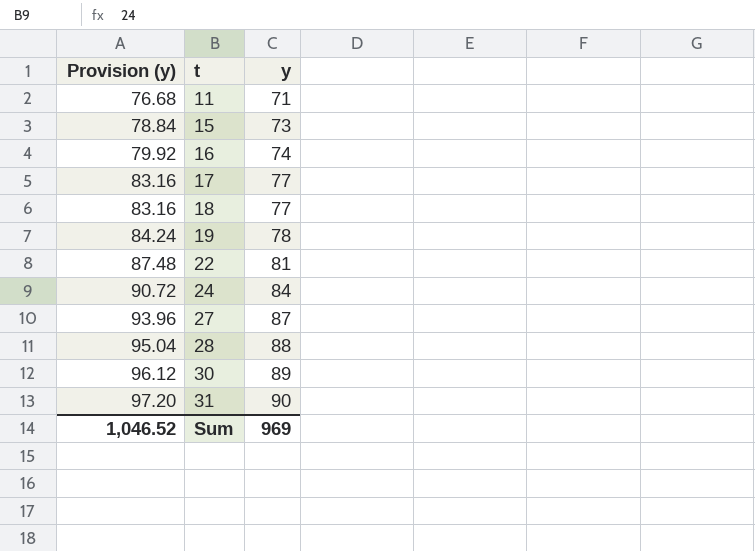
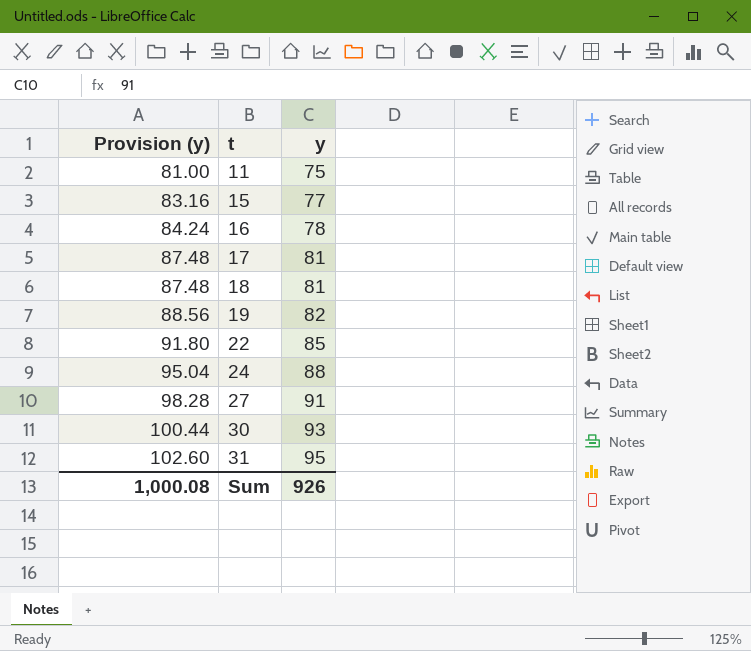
row 28: 95.04 | 88 -> none
11 | Provision (y): 76.68 -> 81.00
11 | y: 71 -> 75
15 | Provision (y): 78.84 -> 83.16
15 | y: 73 -> 77
16 | Provision (y): 79.92 -> 84.24
16 | y: 74 -> 78
17 | Provision (y): 83.16 -> 87.48
17 | y: 77 -> 81
18 | Provision (y): 83.16 -> 87.48
18 | y: 77 -> 81
19 | Provision (y): 84.24 -> 88.56
19 | y: 78 -> 82
22 | Provision (y): 87.48 -> 91.80
22 | y: 81 -> 85
24 | Provision (y): 90.72 -> 95.04
24 | y: 84 -> 88
27 | Provision (y): 93.96 -> 98.28
27 | y: 87 -> 91
30 | Provision (y): 96.12 -> 100.44
30 | y: 89 -> 93
31 | Provision (y): 97.20 -> 102.60
31 | y: 90 -> 95
Sum | Provision (y): 1,046.52 -> 1,000.08
Sum | y: 969 -> 926

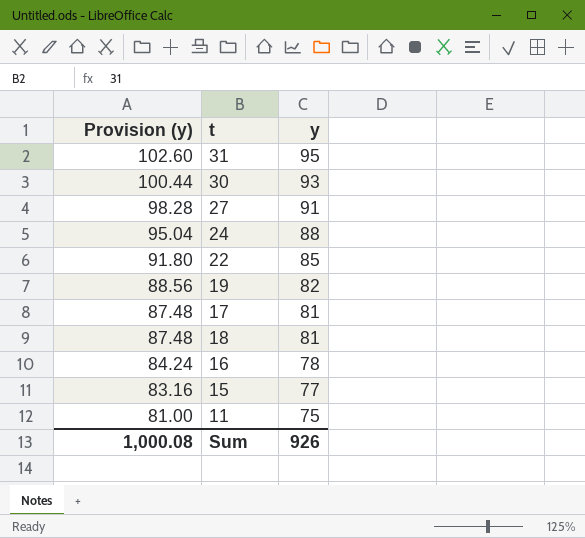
row order: Provision (y) ascending -> Provision (y) descending

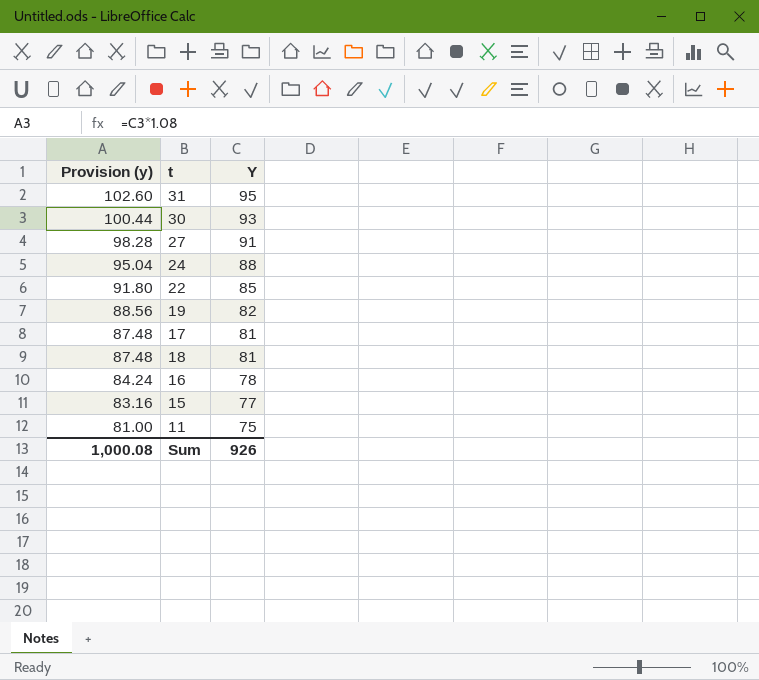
column name: y -> Y

